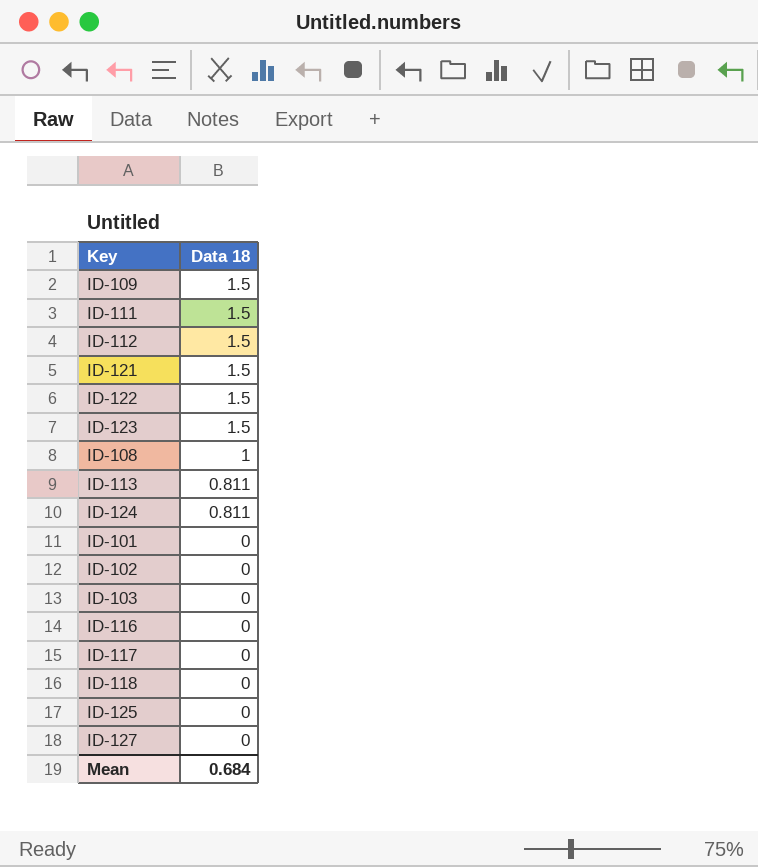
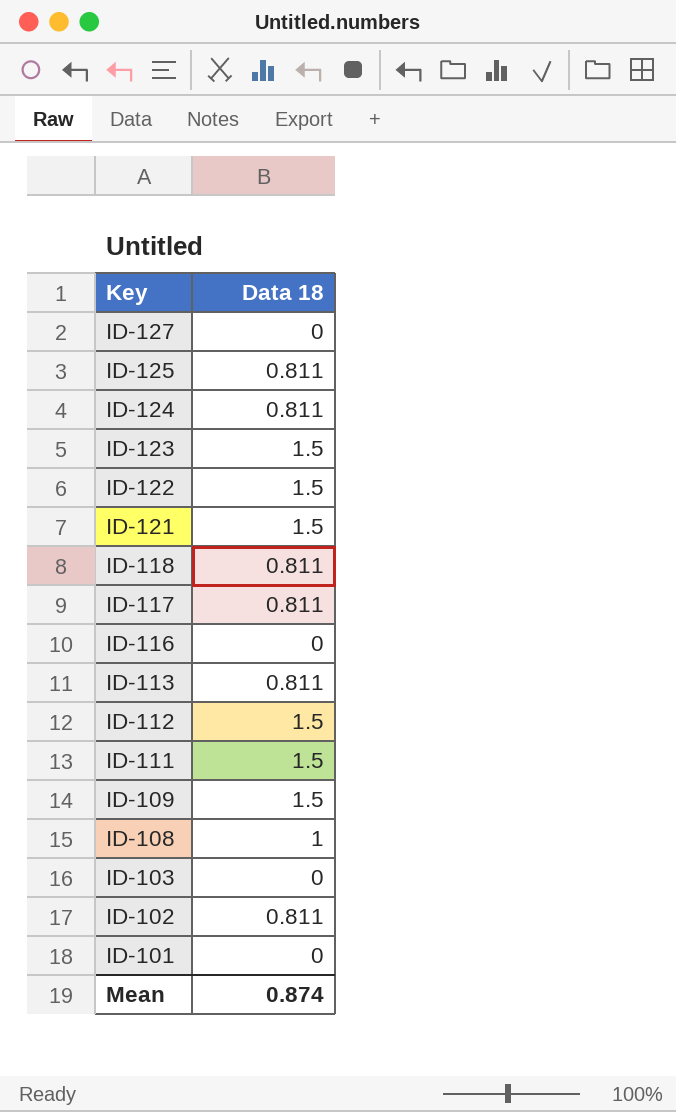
row order: Data 18 descending -> Key descending
ID-125 | Data 18: 0 -> 0.811
ID-118 | Data 18: 0 -> 0.811
ID-117 | Data 18: 0 -> 0.811
ID-102 | Data 18: 0 -> 0.811
Mean | Data 18: 0.684 -> 0.874

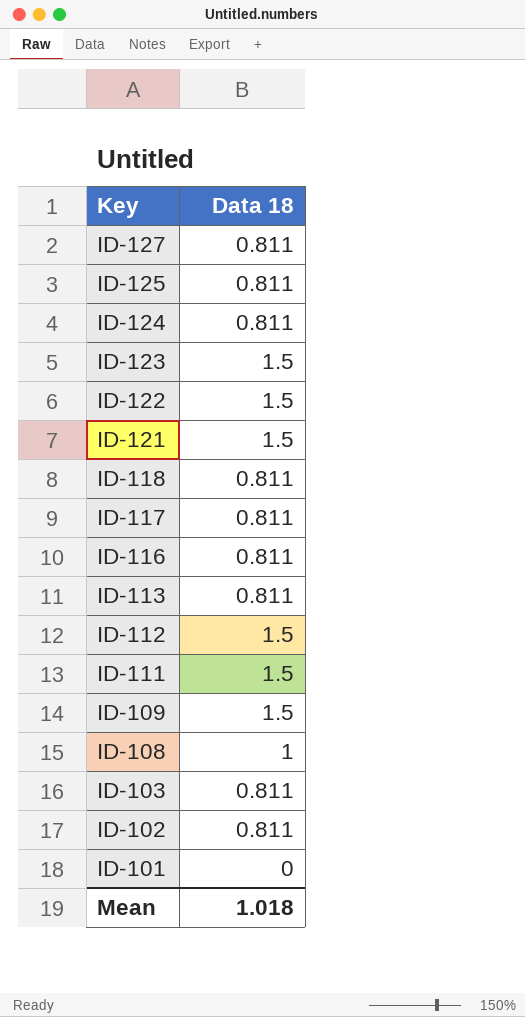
ID-127 | Data 18: 0 -> 0.811
ID-116 | Data 18: 0 -> 0.811
ID-103 | Data 18: 0 -> 0.811
Mean | Data 18: 0.874 -> 1.018

